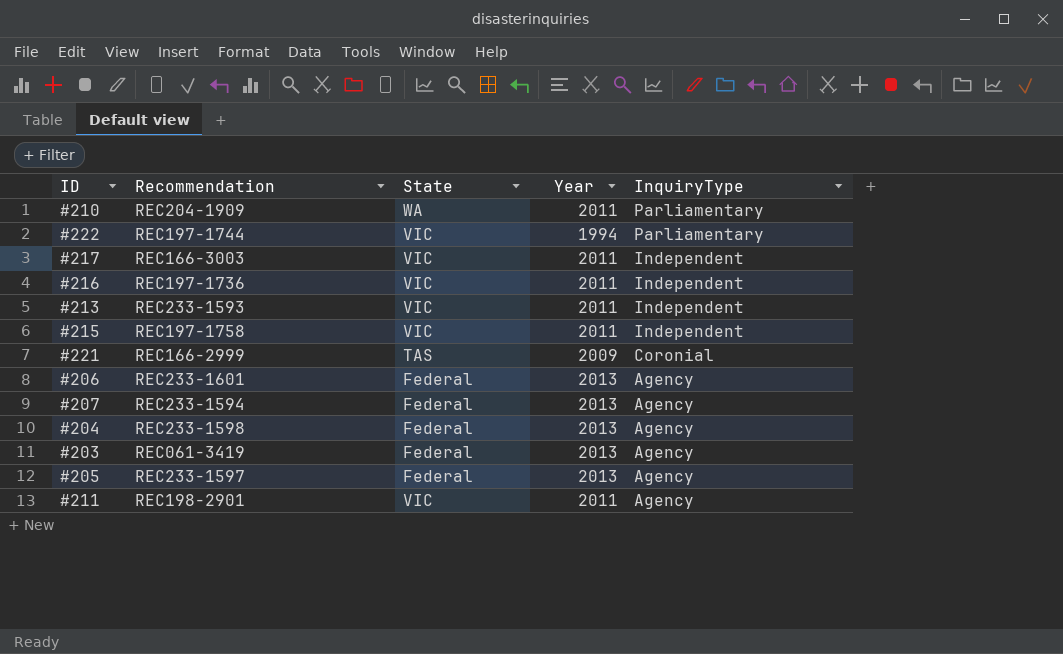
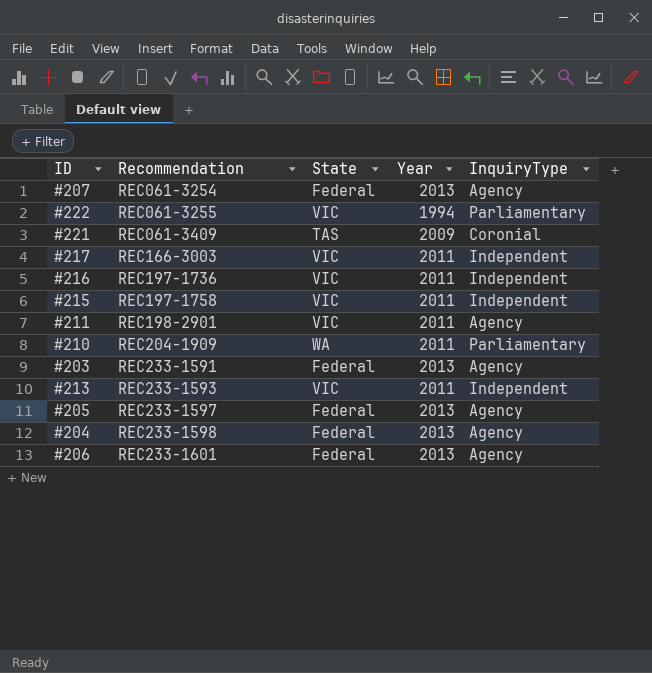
row order: InquiryType descending -> Recommendation ascending
#207 | Recommendation: REC233-1594 -> REC061-3254
#222 | Recommendation: REC197-1744 -> REC061-3255
#221 | Recommendation: REC166-2999 -> REC061-3409
#203 | Recommendation: REC061-3419 -> REC233-1591

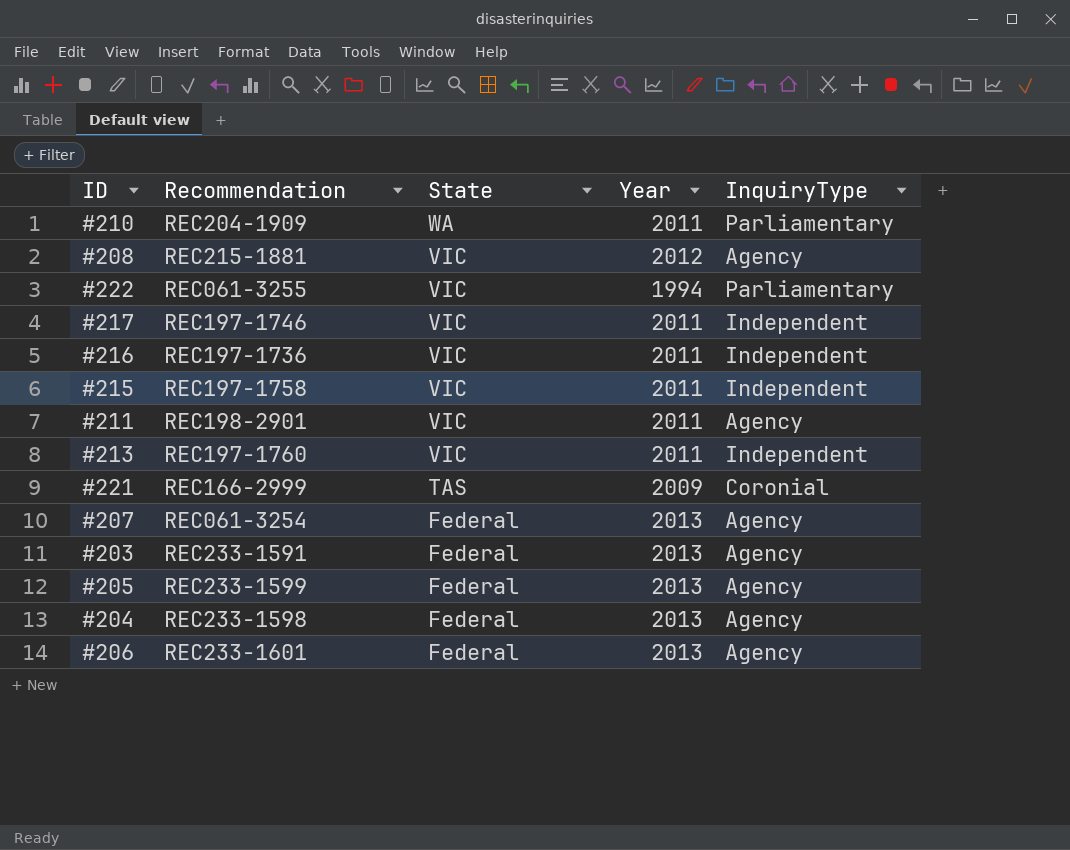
row order: Recommendation ascending -> State descending
row #208: none -> REC215-1881 | VIC | 2012 | Agency
#217 | Recommendation: REC166-3003 -> REC197-1746
#213 | Recommendation: REC233-1593 -> REC197-1760
#221 | Recommendation: REC061-3409 -> REC166-2999
#205 | Recommendation: REC233-1597 -> REC233-1599

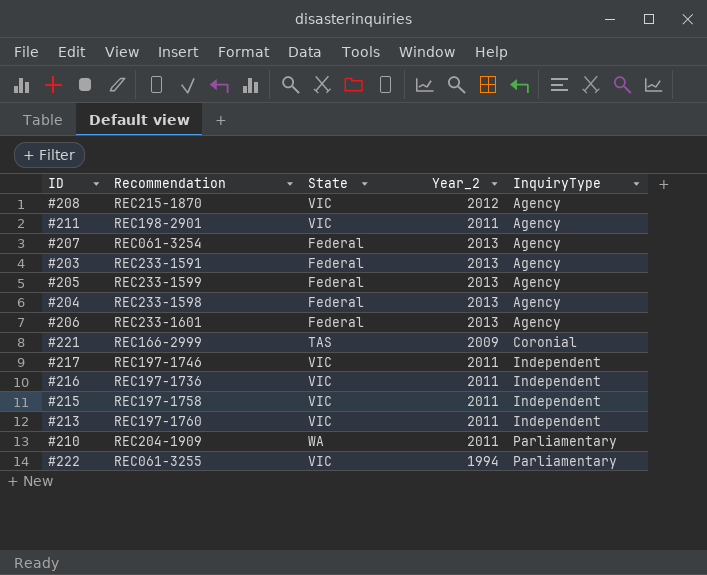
row order: State descending -> InquiryType ascending
column name: Year -> Year_2
#208 | Recommendation: REC215-1881 -> REC215-1870

